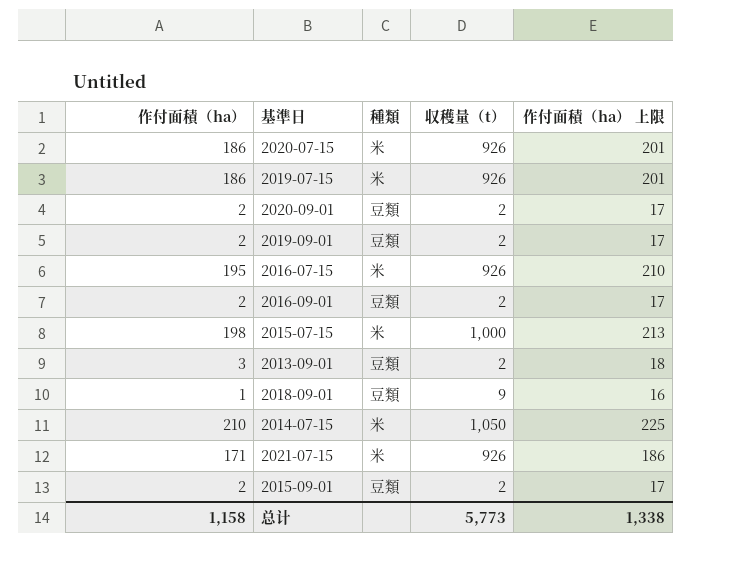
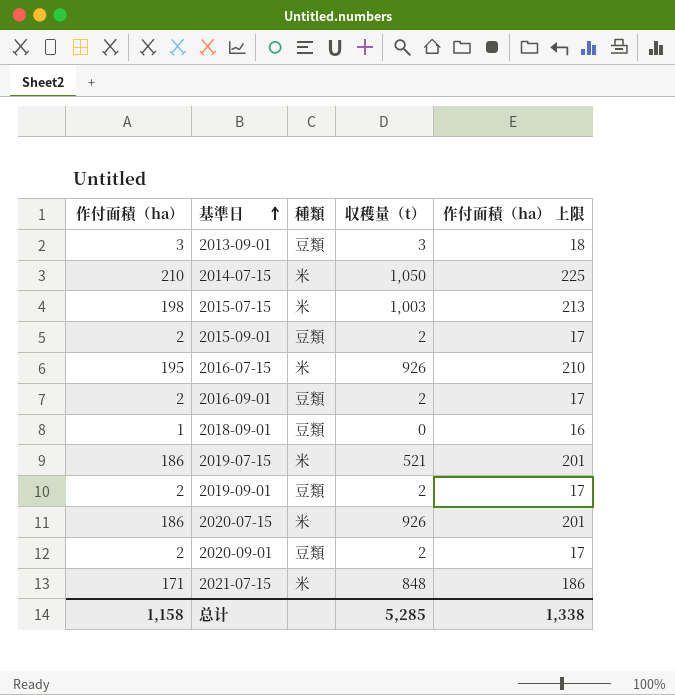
row order: none -> 基準日 ascending
2013-09-01 | 収穫量（t）: 2 -> 3
2015-07-15 | 収穫量（t）: 1,000 -> 1,003
2018-09-01 | 収穫量（t）: 9 -> 0
2019-07-15 | 収穫量（t）: 926 -> 521
2021-07-15 | 収穫量（t）: 926 -> 848
总计 | 収穫量（t）: 5,773 -> 5,285

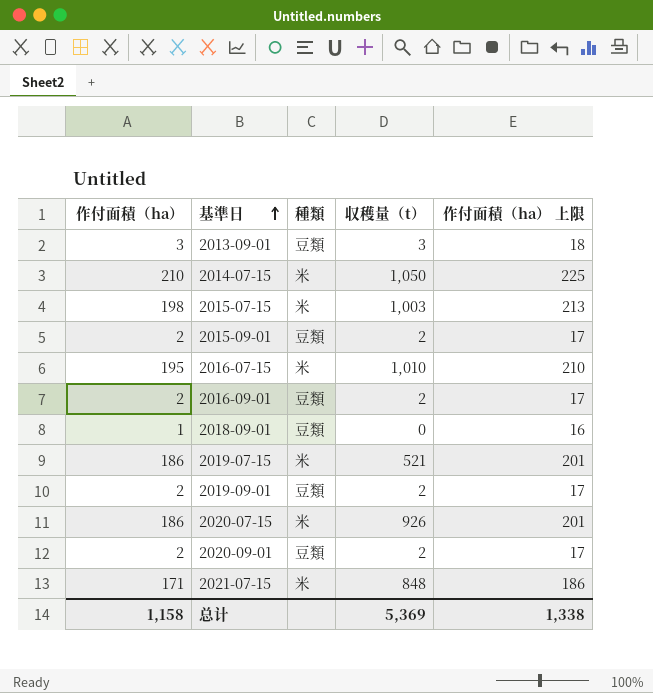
2016-07-15 | 収穫量（t）: 926 -> 1,010
总计 | 収穫量（t）: 5,285 -> 5,369

